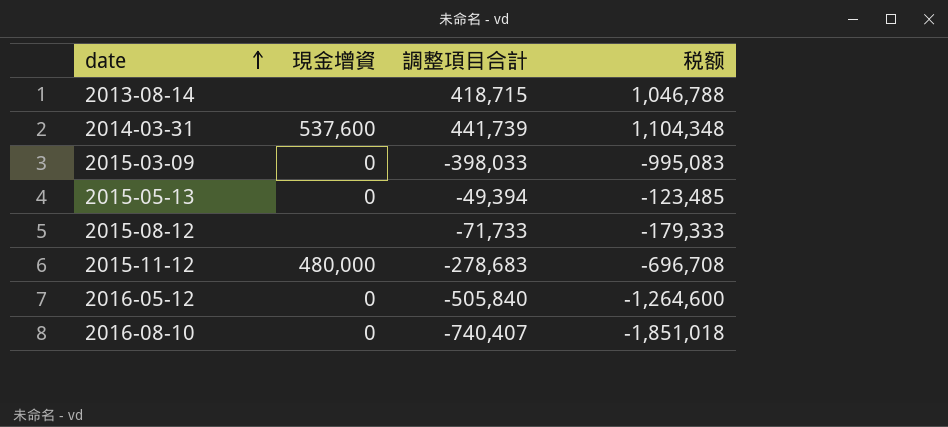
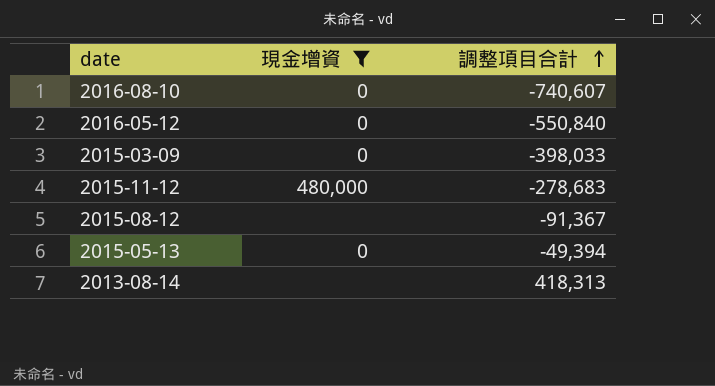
filter: none -> 現金增資 != 537,600
row order: date ascending -> 調整項目合計 ascending
column 税额 | formula: [調整項目合計] * 2.5 -> none
2016-08-10 | 調整項目合計: -740,407 -> -740,607
2016-05-12 | 調整項目合計: -505,840 -> -550,840
2015-08-12 | 調整項目合計: -71,733 -> -91,367
2013-08-14 | 調整項目合計: 418,715 -> 418,313

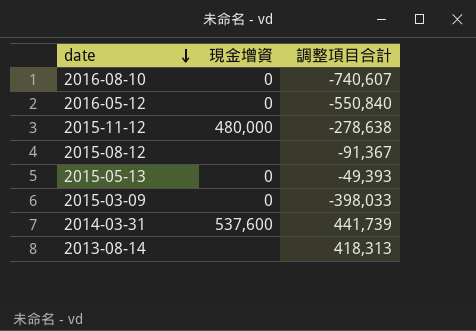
filter: 現金增資 != 537,600 -> none
row order: 調整項目合計 ascending -> date descending
2015-11-12 | 調整項目合計: -278,683 -> -278,638
2015-05-13 | 調整項目合計: -49,394 -> -49,393

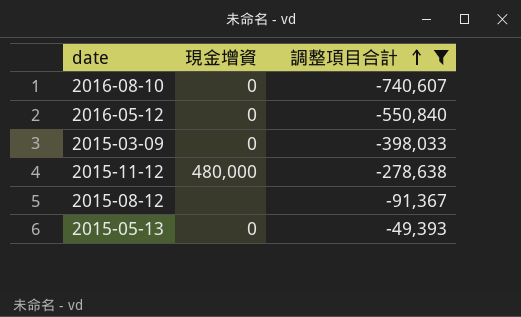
filter: none -> 調整項目合計 <= -49,393
row order: date descending -> 調整項目合計 ascending

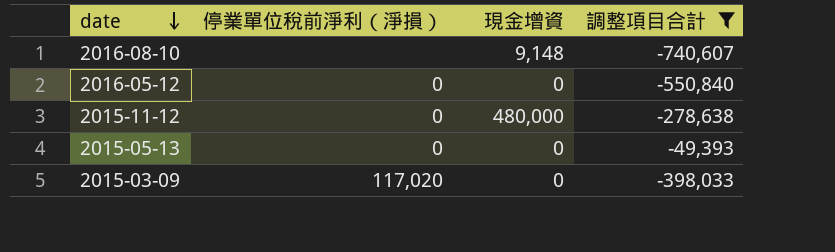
row order: 調整項目合計 ascending -> date descending
column 停業單位稅前淨利（淨損） | position: none -> 2
row 2015-08-12: none | -91,367 -> none
2016-08-10 | 現金增資: 0 -> 9,148

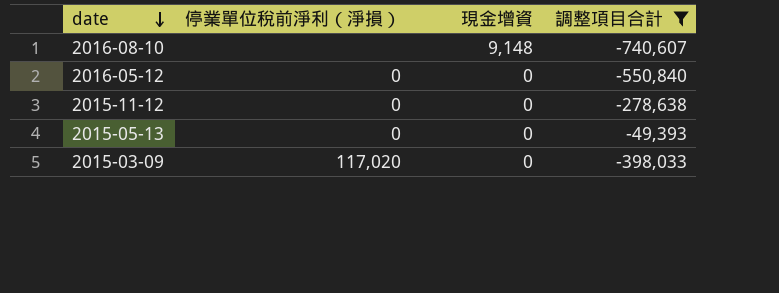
2015-11-12 | 現金增資: 480,000 -> 0

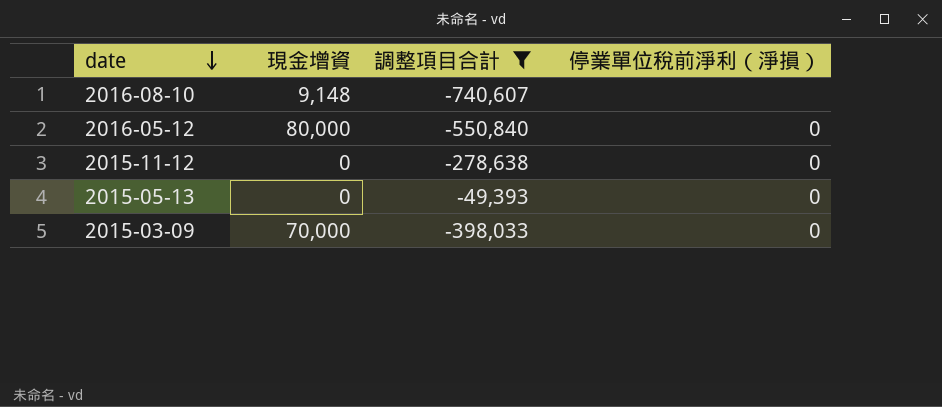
column 停業單位稅前淨利（淨損） | position: 2 -> 4
2016-05-12 | 現金增資: 0 -> 80,000
2015-03-09 | 現金增資: 0 -> 70,000
2015-03-09 | 停業單位稅前淨利（淨損）: 117,020 -> 0

